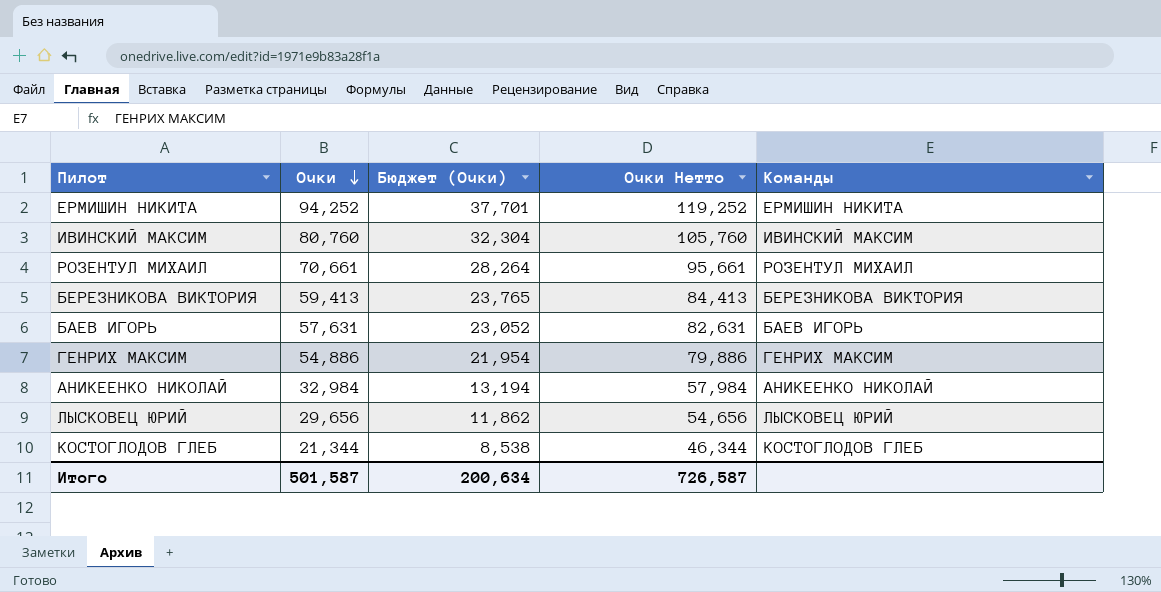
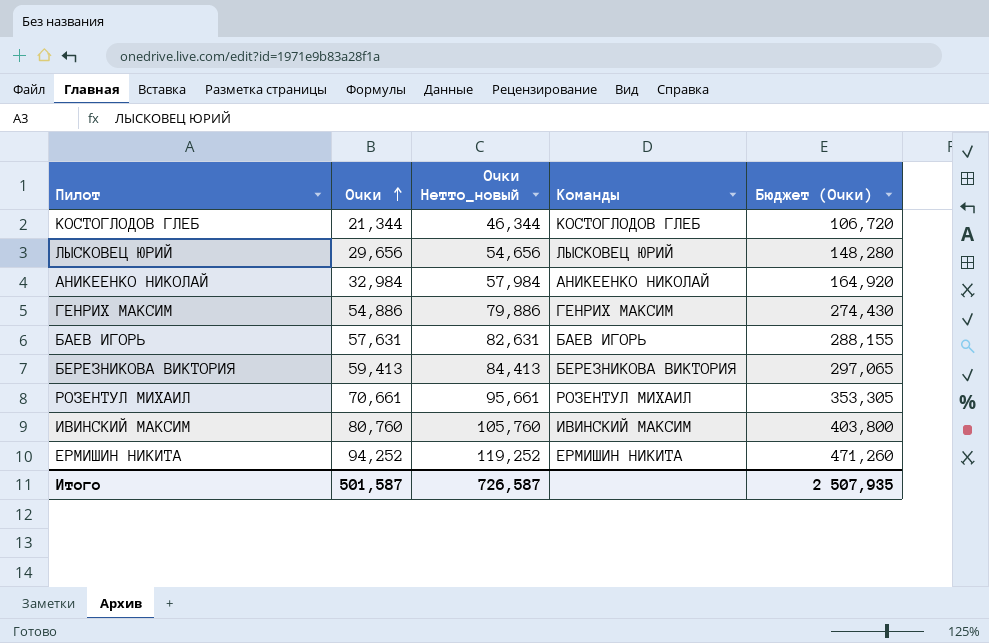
row order: Очки descending -> Очки ascending
column name: Очки Нетто -> Очки Нетто_новый
column Бюджет (Очки) | formula: [Очки] * 0,4 -> [Очки] * 5
column Бюджет (Очки) | position: 3 -> 5
Итого | Бюджет (Очки): 200,634 -> 2 507,935

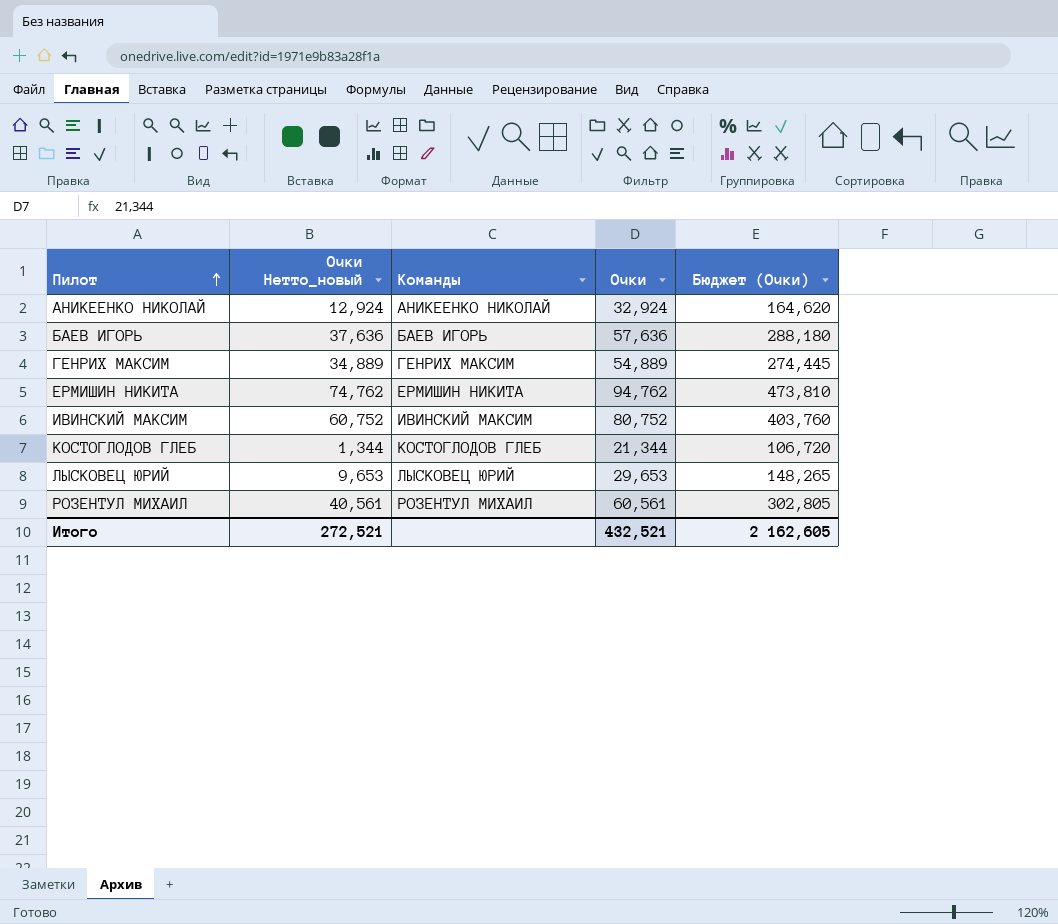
row order: Очки ascending -> Пилот ascending
column Очки Нетто_новый | formula: [Очки] + 25 -> [Очки] - 20
column Очки | position: 2 -> 4
row БЕРЕЗНИКОВА ВИКТОРИЯ: 59,413 | 84,413 | БЕРЕЗНИКОВА ВИКТОРИЯ | 297,065 -> none
АНИКЕЕНКО НИКОЛАЙ | Очки: 32,984 -> 32,924
АНИКЕЕНКО НИКОЛАЙ | Бюджет (Очки): 164,920 -> 164,620
БАЕВ ИГОРЬ | Очки: 57,631 -> 57,636
БАЕВ ИГОРЬ | Бюджет (Очки): 288,155 -> 288,180
ГЕНРИХ МАКСИМ | Очки: 54,886 -> 54,889
ГЕНРИХ МАКСИМ | Бюджет (Очки): 274,430 -> 274,445
ЕРМИШИН НИКИТА | Очки: 94,252 -> 94,762
ЕРМИШИН НИКИТА | Бюджет (Очки): 471,260 -> 473,810
ИВИНСКИЙ МАКСИМ | Очки: 80,760 -> 80,752
ИВИНСКИЙ МАКСИМ | Бюджет (Очки): 403,800 -> 403,760
ЛЫСКОВЕЦ ЮРИЙ | Очки: 29,656 -> 29,653
ЛЫСКОВЕЦ ЮРИЙ | Бюджет (Очки): 148,280 -> 148,265
РОЗЕНТУЛ МИХАИЛ | Очки: 70,661 -> 60,561
РОЗЕНТУЛ МИХАИЛ | Бюджет (Очки): 353,305 -> 302,805
Итого | Очки Нетто_новый: 726,587 -> 272,521
Итого | Очки: 501,587 -> 432,521
Итого | Бюджет (Очки): 2 507,935 -> 2 162,605

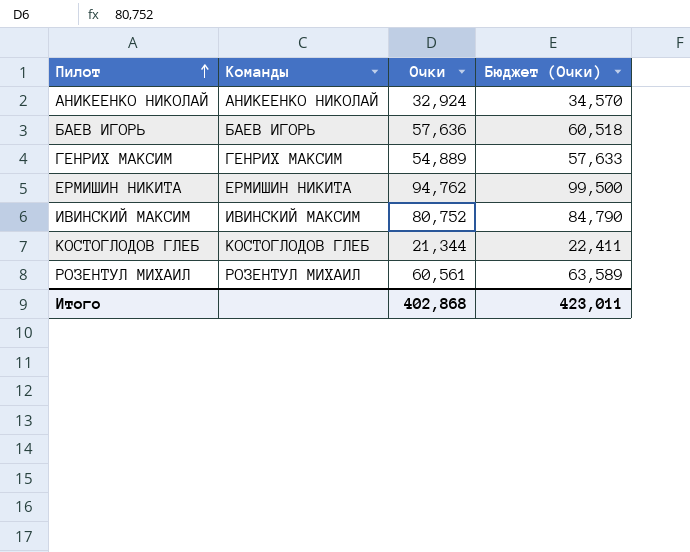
column Очки Нетто_новый | formula: [Очки] - 20 -> none
column Бюджет (Очки) | formula: [Очки] * 5 -> [Очки] * 1,05
row ЛЫСКОВЕЦ ЮРИЙ: 9,653 | ЛЫСКОВЕЦ ЮРИЙ | 29,653 | 148,265 -> none
Итого | Очки: 432,521 -> 402,868
Итого | Бюджет (Очки): 2 162,605 -> 423,011

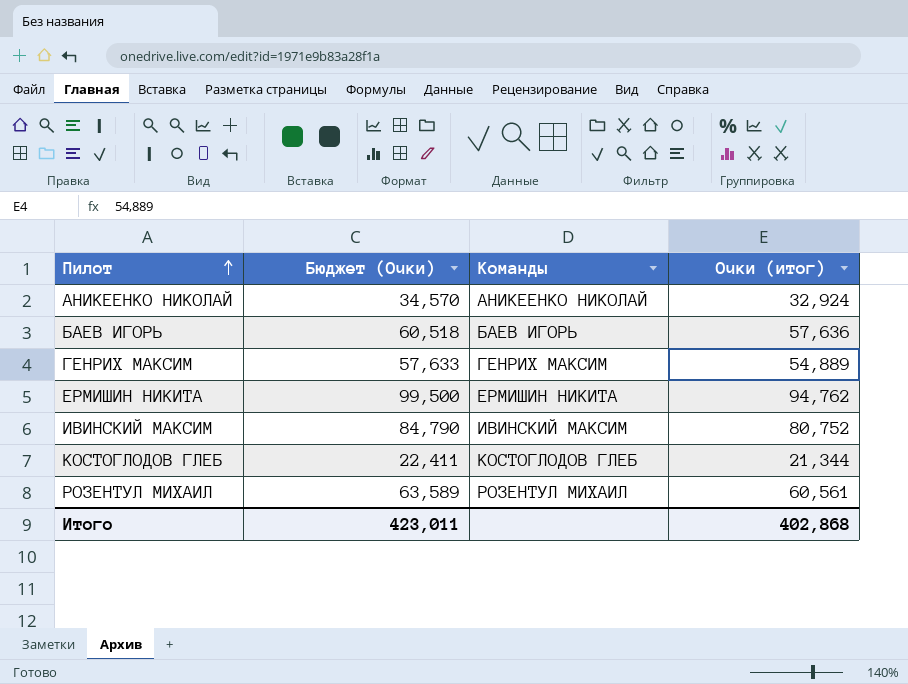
column Бюджет (Очки) | position: 4 -> 2
column name: Очки -> Очки (итог)

